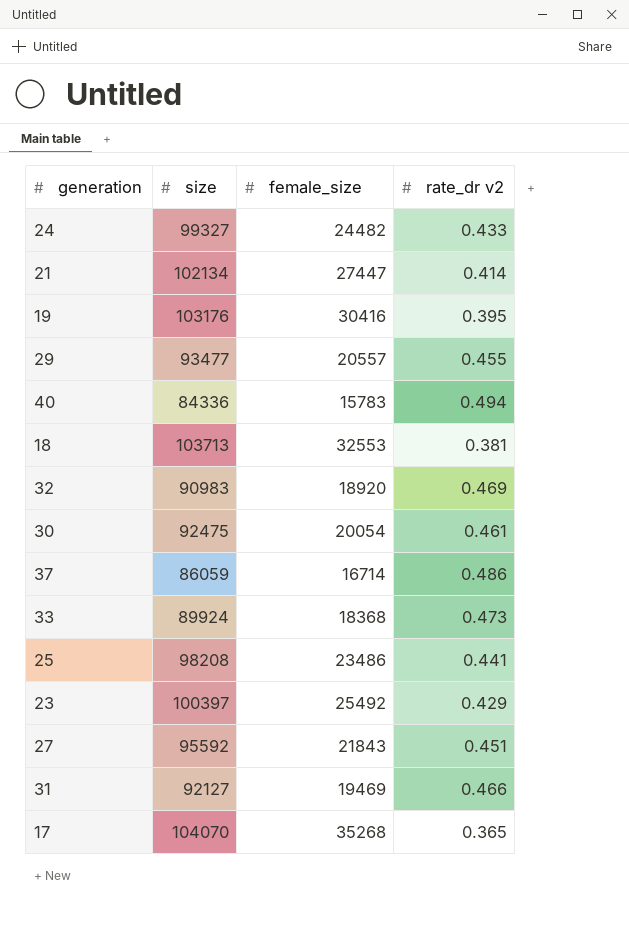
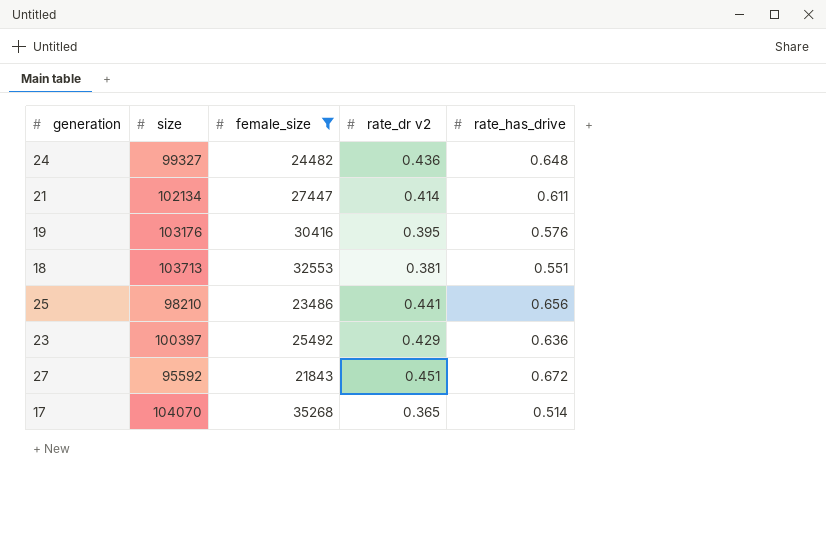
filter: none -> female_size >= 21843
column rate_has_drive | position: none -> 5
24 | rate_dr v2: 0.433 -> 0.436
25 | size: 98208 -> 98210

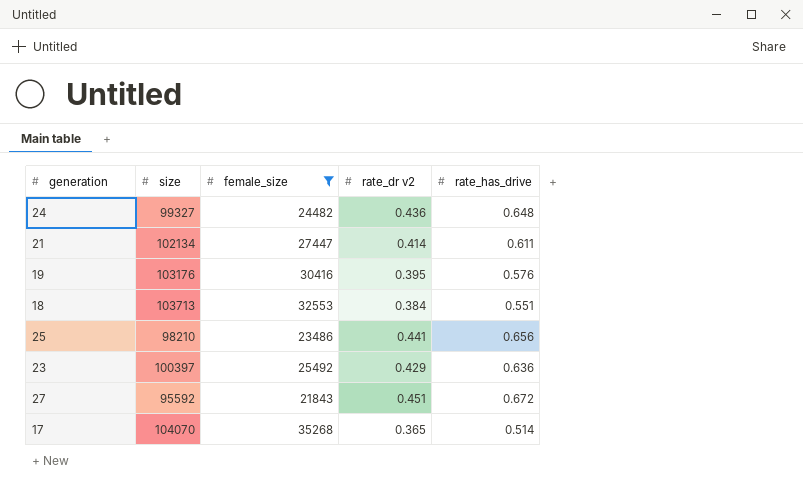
18 | rate_dr v2: 0.381 -> 0.384

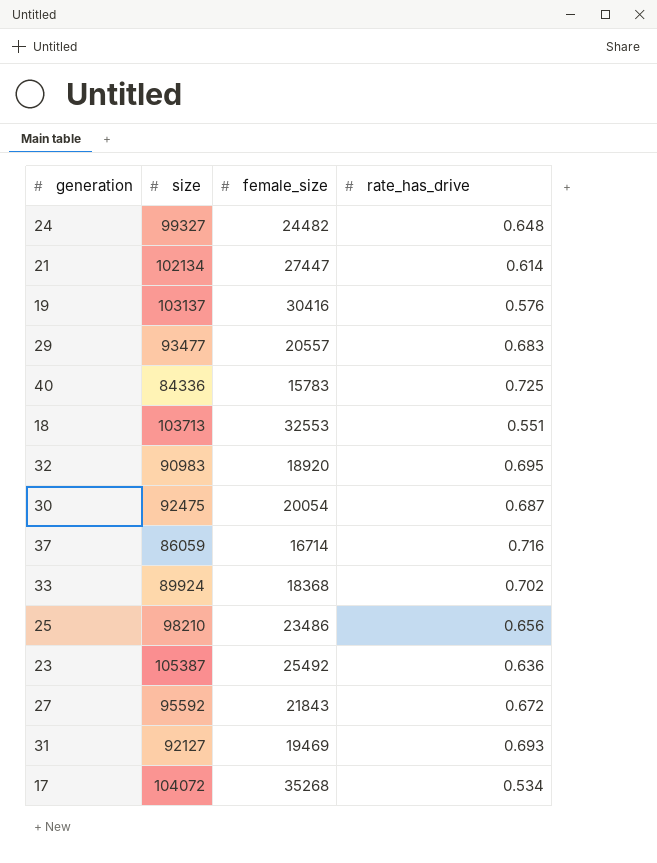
filter: female_size >= 21843 -> none
column rate_dr v2 | position: 4 -> none
21 | rate_has_drive: 0.611 -> 0.614
19 | size: 103176 -> 103137
23 | size: 100397 -> 105387
17 | size: 104070 -> 104072
17 | rate_has_drive: 0.514 -> 0.534

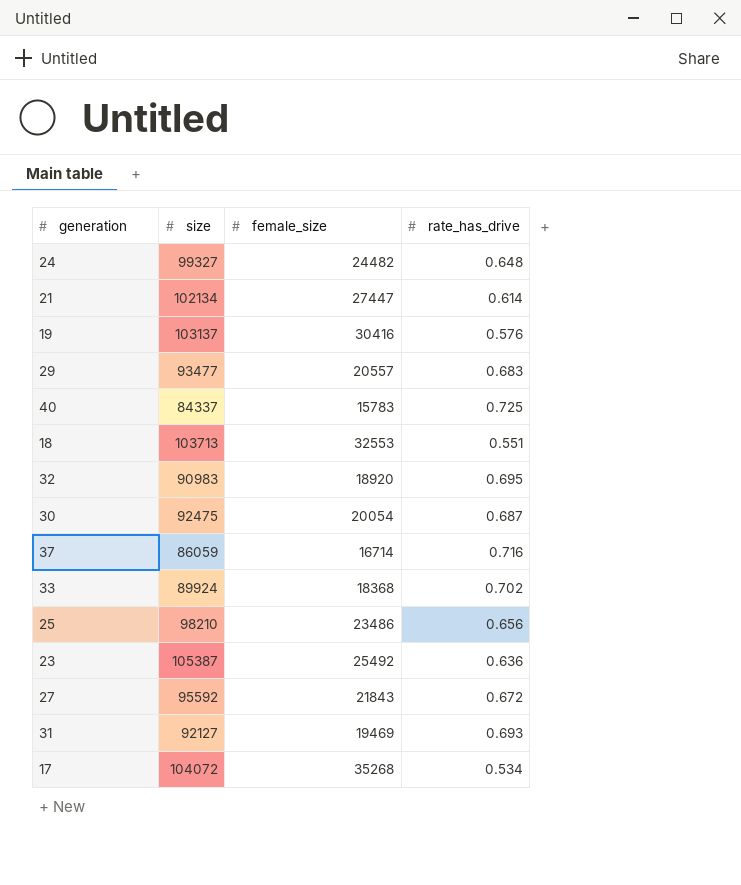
40 | size: 84336 -> 84337

